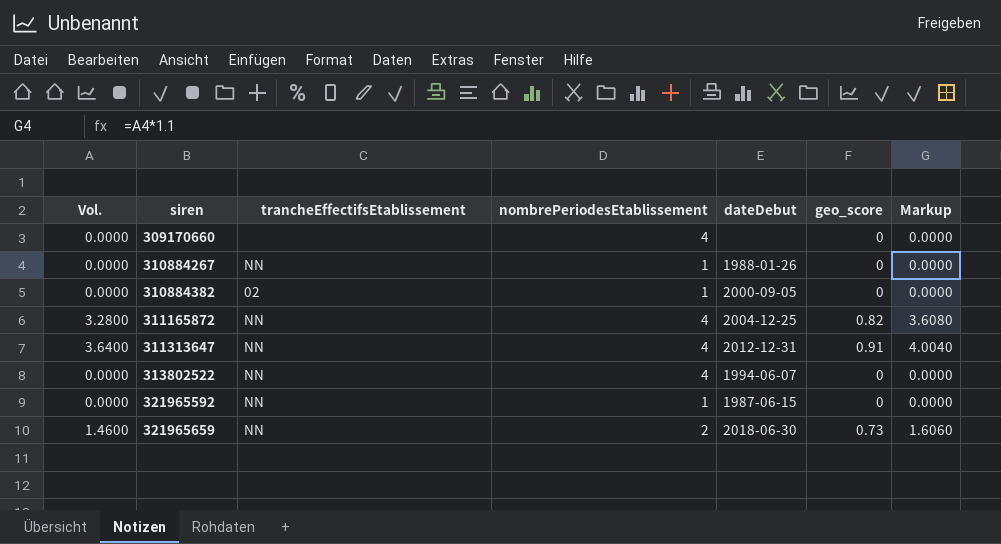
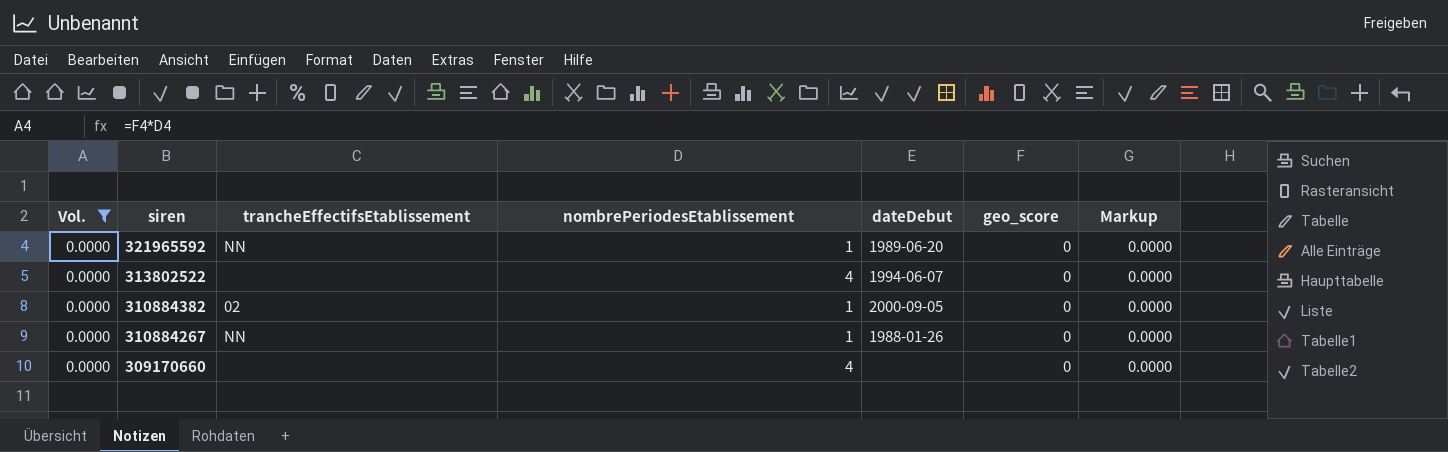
filter: none -> Vol. = 0.0000
row order: siren ascending -> siren descending
321965592 | dateDebut: 1987-06-15 -> 1989-06-20
313802522 | trancheEffectifsEtablissement: NN -> none

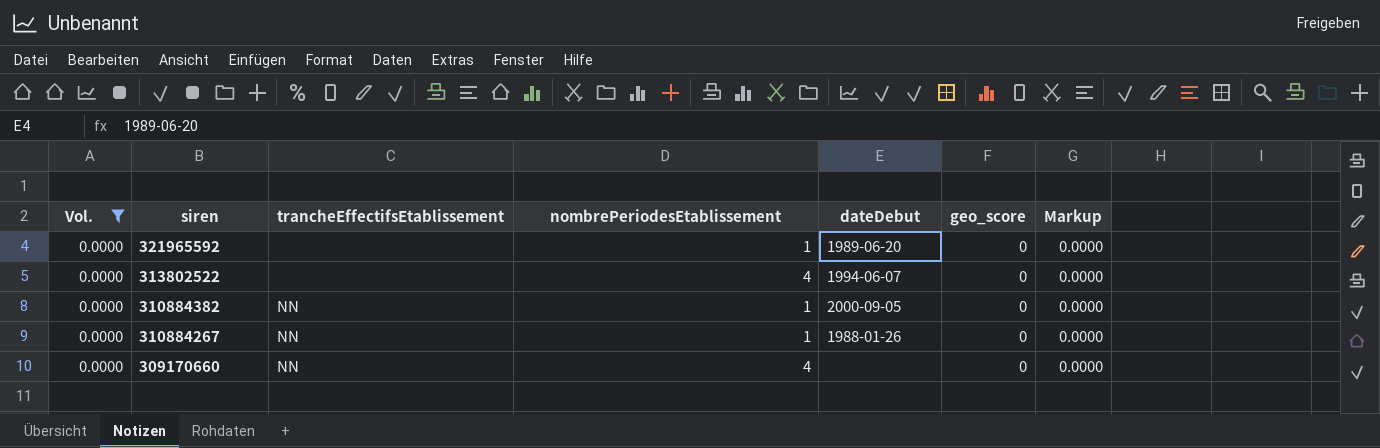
321965592 | trancheEffectifsEtablissement: NN -> none
310884382 | trancheEffectifsEtablissement: 02 -> NN
309170660 | trancheEffectifsEtablissement: none -> NN

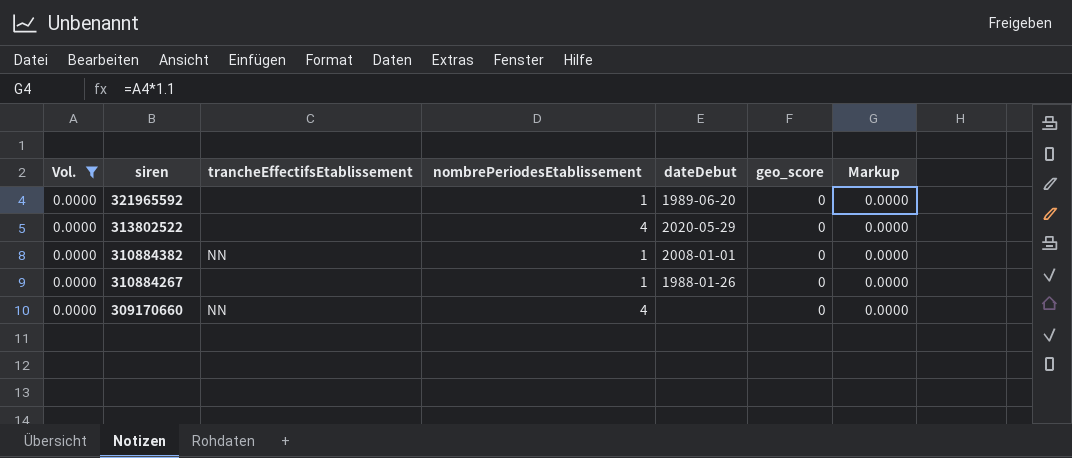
313802522 | dateDebut: 1994-06-07 -> 2020-05-29
310884382 | dateDebut: 2000-09-05 -> 2008-01-01
310884267 | trancheEffectifsEtablissement: NN -> none

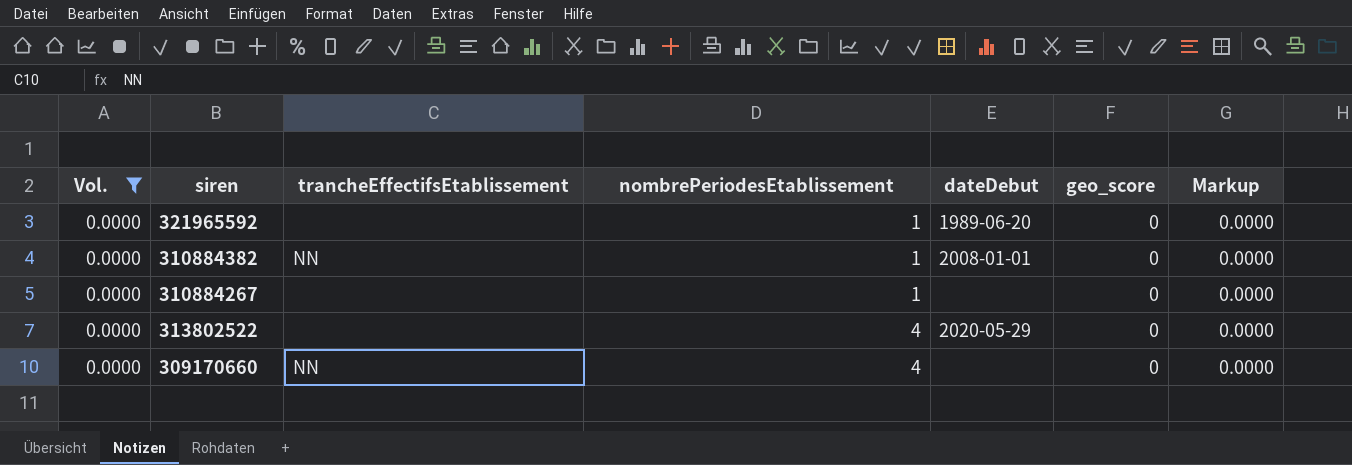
row order: siren descending -> nombrePeriodesEtablissement ascending
310884267 | dateDebut: 1988-01-26 -> none

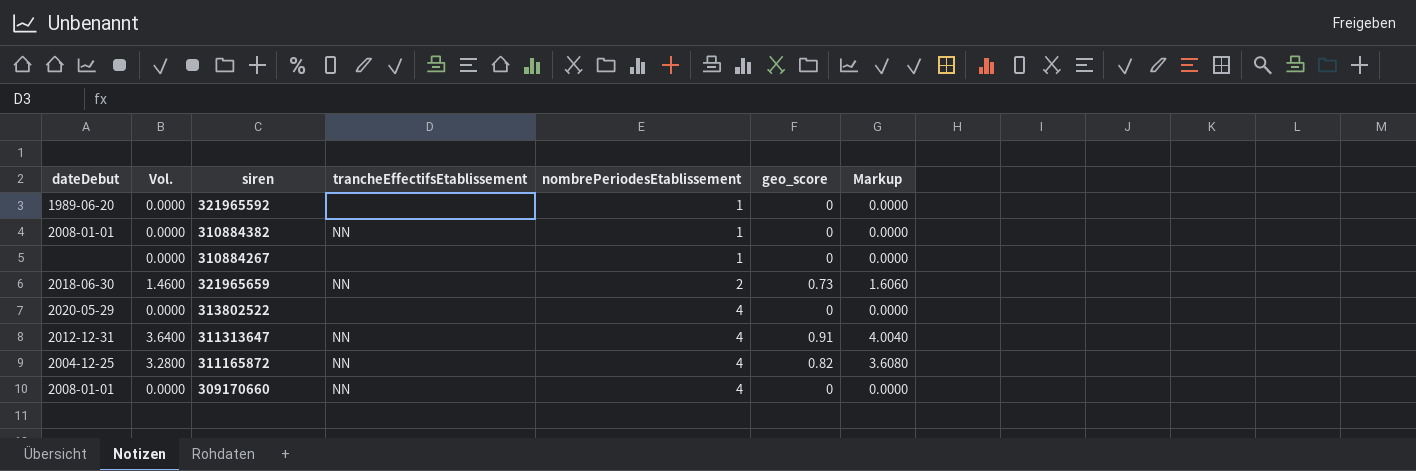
filter: Vol. = 0.0000 -> none
column dateDebut | position: 5 -> 1
309170660 | dateDebut: none -> 2008-01-01

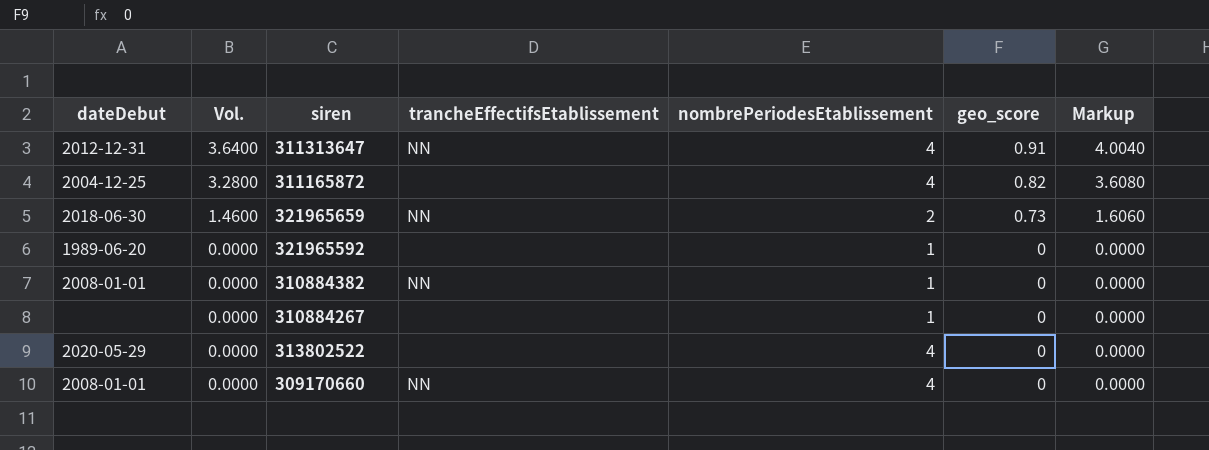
row order: nombrePeriodesEtablissement ascending -> Vol. descending
311165872 | trancheEffectifsEtablissement: NN -> none

